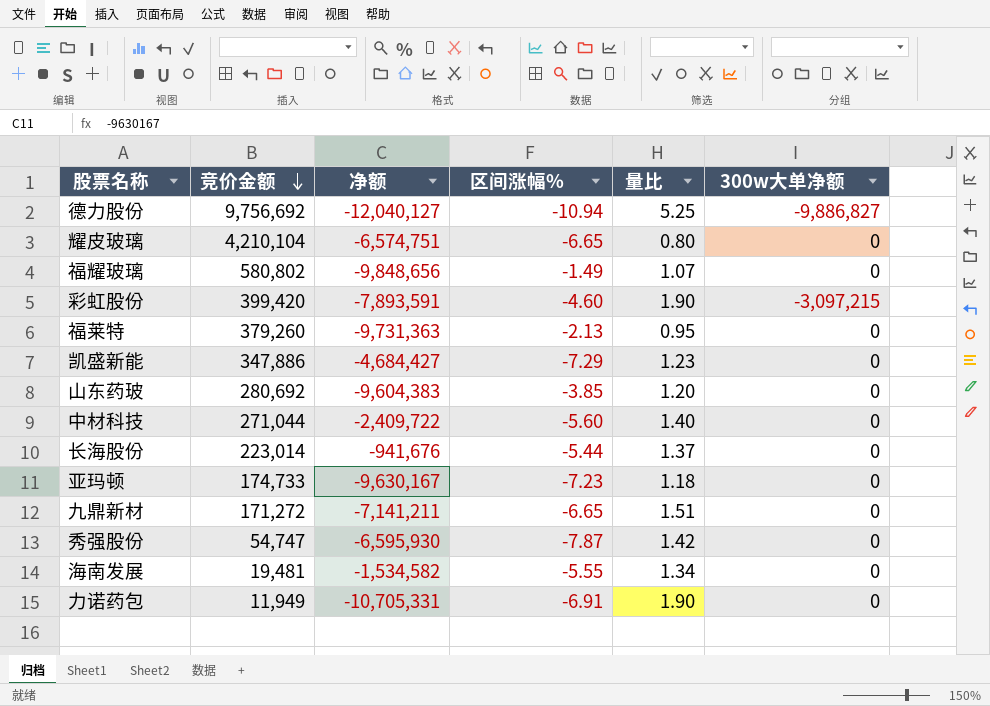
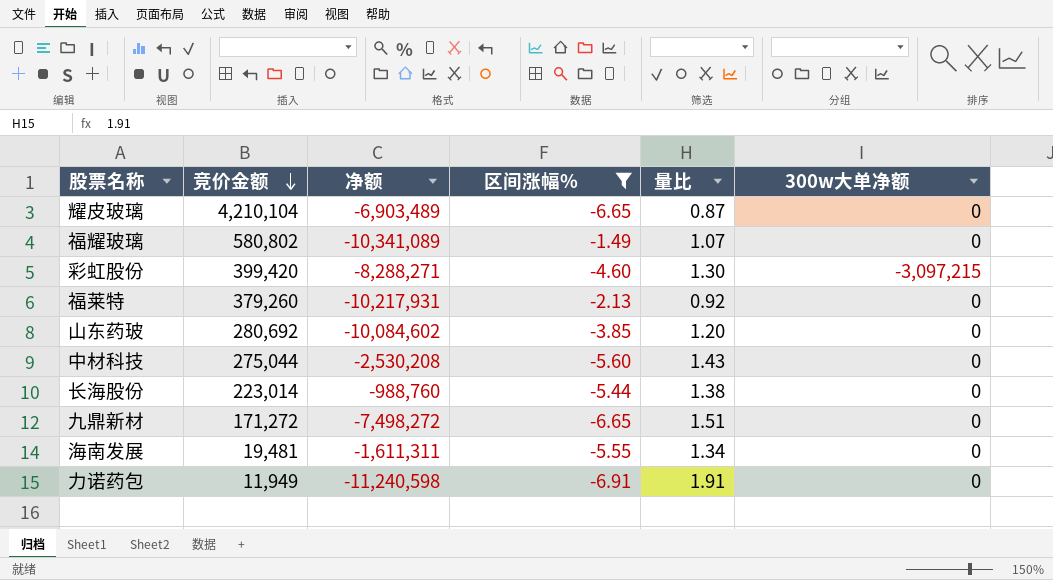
filter: none -> 区间涨幅% >= -6.91
耀皮玻璃 | 净额: -6,574,751 -> -6,903,489
耀皮玻璃 | 量比: 0.80 -> 0.87
福耀玻璃 | 净额: -9,848,656 -> -10,341,089
彩虹股份 | 净额: -7,893,591 -> -8,288,271
彩虹股份 | 量比: 1.90 -> 1.30
福莱特 | 净额: -9,731,363 -> -10,217,931
福莱特 | 量比: 0.95 -> 0.92
山东药玻 | 净额: -9,604,383 -> -10,084,602
中材科技 | 竞价金额: 271,044 -> 275,044
中材科技 | 净额: -2,409,722 -> -2,530,208
中材科技 | 量比: 1.40 -> 1.43
长海股份 | 净额: -941,676 -> -988,760
长海股份 | 量比: 1.37 -> 1.38
九鼎新材 | 净额: -7,141,211 -> -7,498,272
海南发展 | 净额: -1,534,582 -> -1,611,311
力诺药包 | 净额: -10,705,331 -> -11,240,598
力诺药包 | 量比: 1.90 -> 1.91

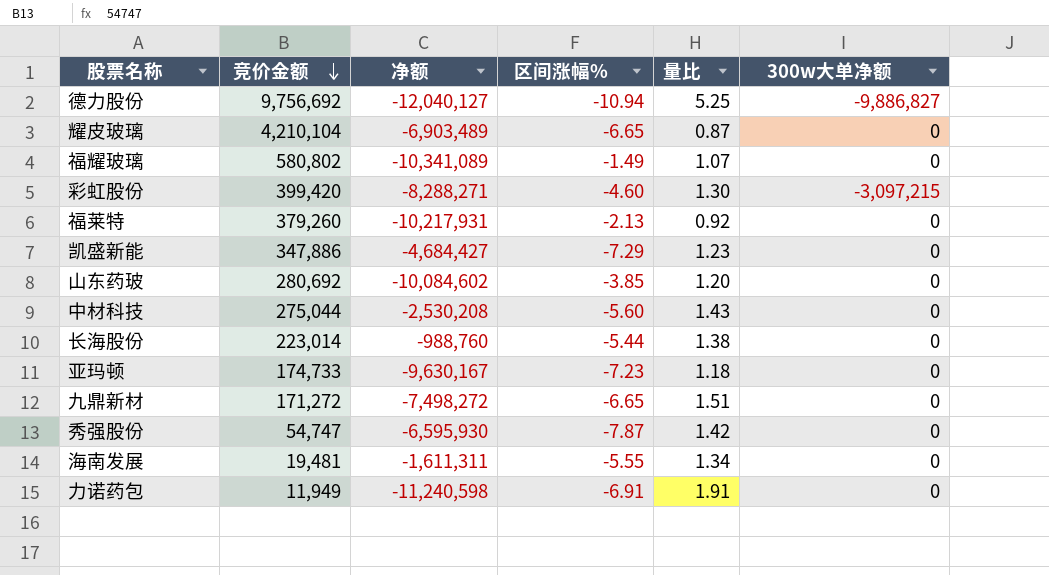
filter: 区间涨幅% >= -6.91 -> none

